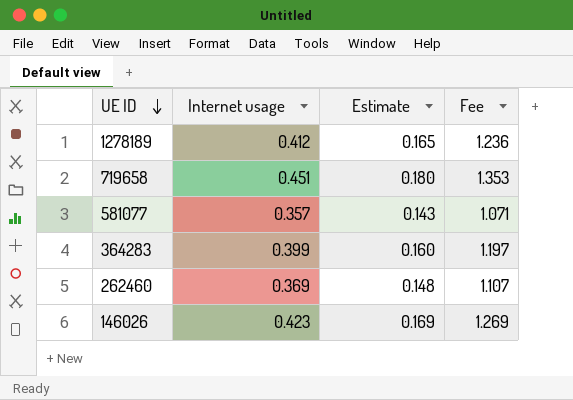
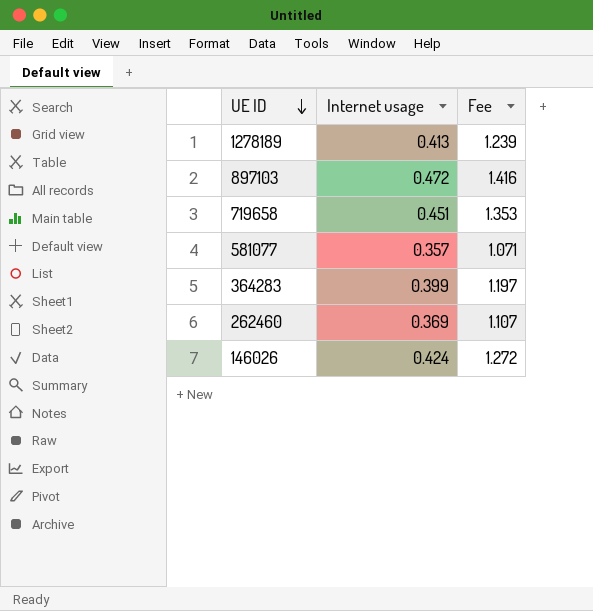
column Estimate | formula: [Internet usage] * 0.4 -> none
1278189 | Internet usage: 0.412 -> 0.413
1278189 | Fee: 1.236 -> 1.239
row 897103: none -> 0.472 | 1.416
146026 | Internet usage: 0.423 -> 0.424
146026 | Fee: 1.269 -> 1.272

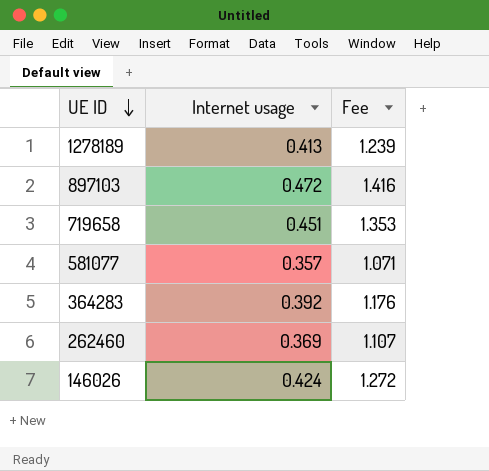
364283 | Internet usage: 0.399 -> 0.392
364283 | Fee: 1.197 -> 1.176

